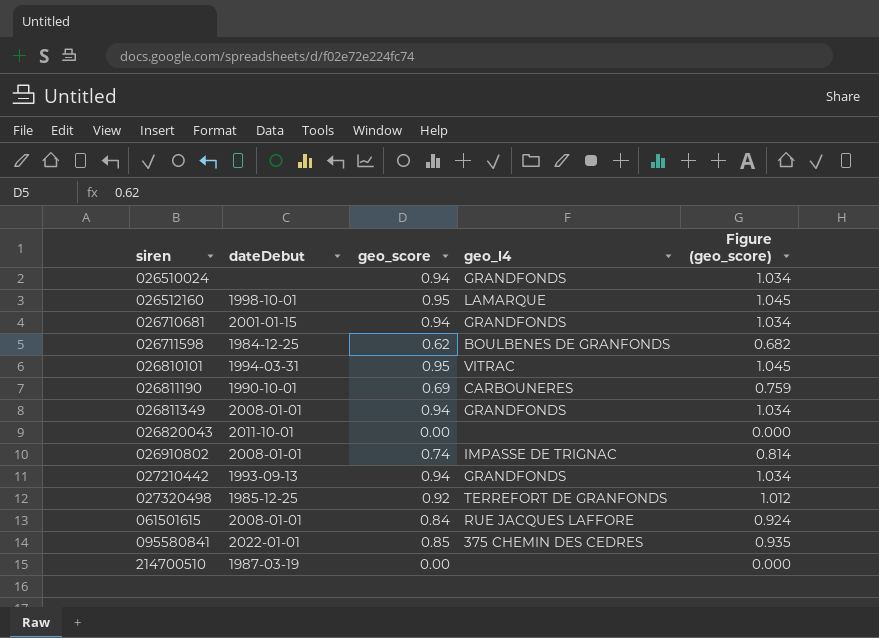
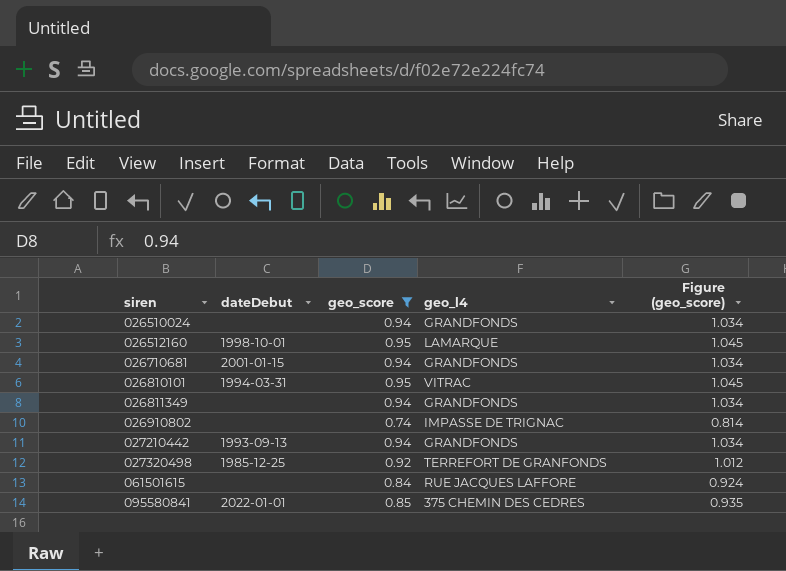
filter: none -> geo_score >= 0.74
026811349 | dateDebut: 2008-01-01 -> none
026910802 | dateDebut: 2008-01-01 -> none
061501615 | dateDebut: 2008-01-01 -> none

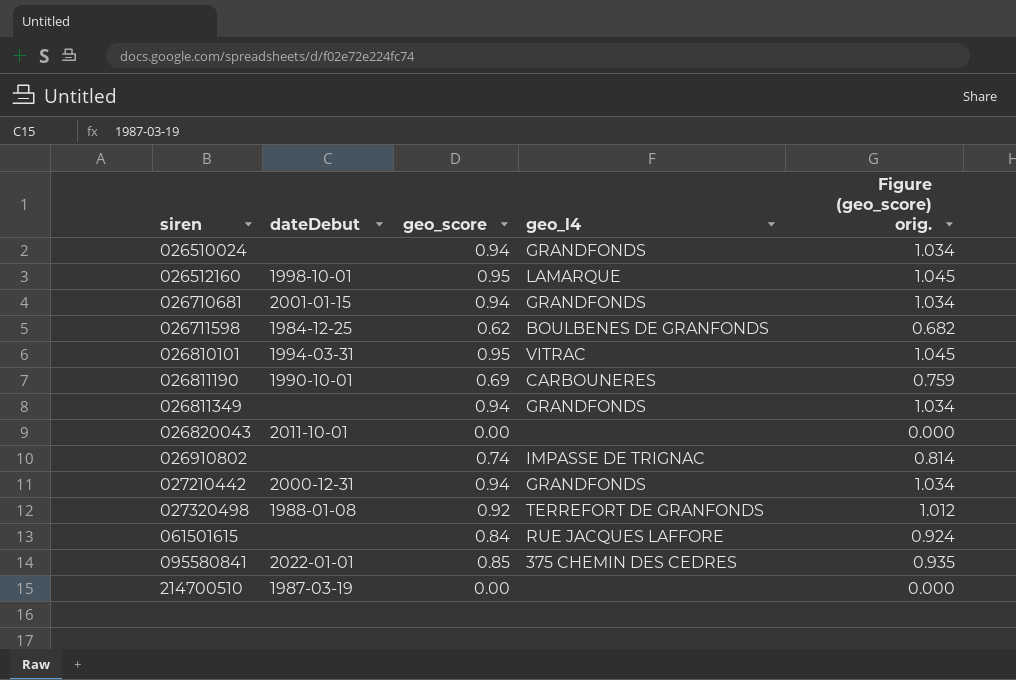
filter: geo_score >= 0.74 -> none
column name: Figure (geo_score) -> Figure (geo_score) orig.
027210442 | dateDebut: 1993-09-13 -> 2000-12-31
027320498 | dateDebut: 1985-12-25 -> 1988-01-08

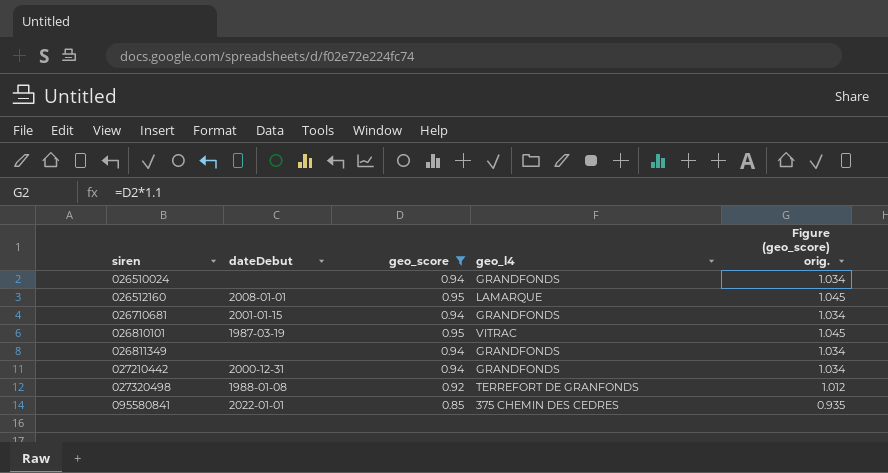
filter: none -> geo_score >= 0.85
026512160 | dateDebut: 1998-10-01 -> 2008-01-01
026810101 | dateDebut: 1994-03-31 -> 1987-03-19

